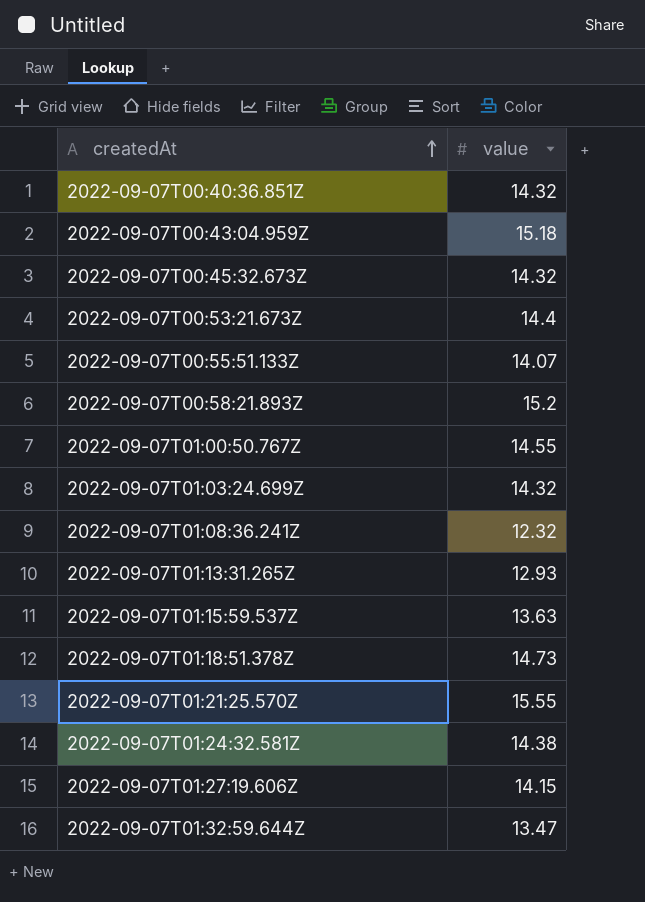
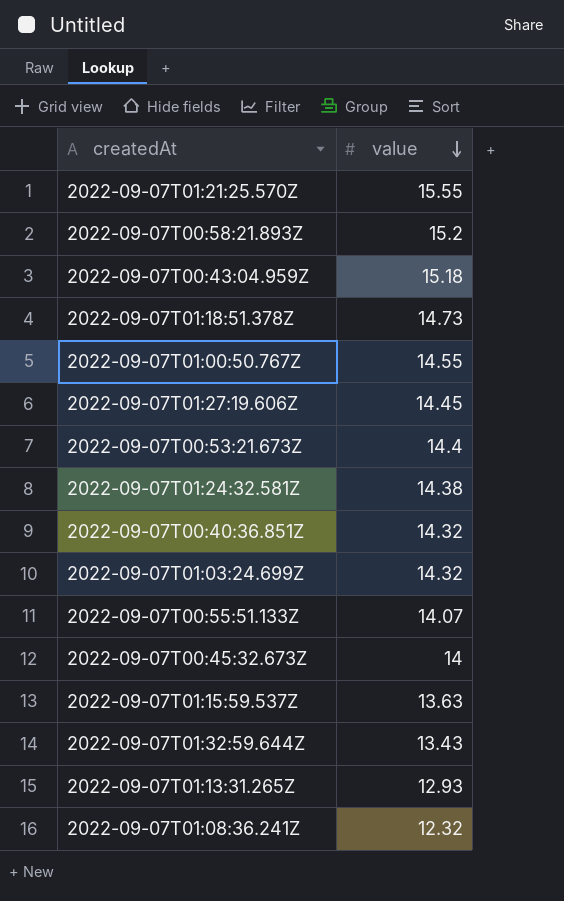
row order: createdAt ascending -> value descending
2022-09-07T01:27:19.606Z | value: 14.15 -> 14.45
2022-09-07T00:45:32.673Z | value: 14.32 -> 14
2022-09-07T01:32:59.644Z | value: 13.47 -> 13.43

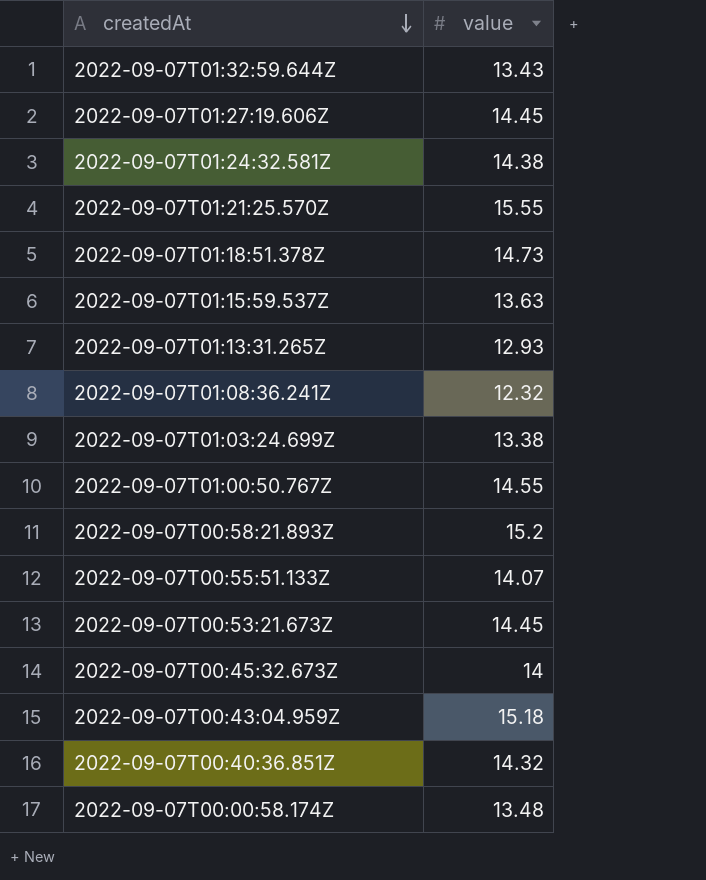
row order: value descending -> createdAt descending
2022-09-07T01:03:24.699Z | value: 14.32 -> 13.38
2022-09-07T00:53:21.673Z | value: 14.4 -> 14.45
row 2022-09-07T00:00:58.174Z: none -> 13.48

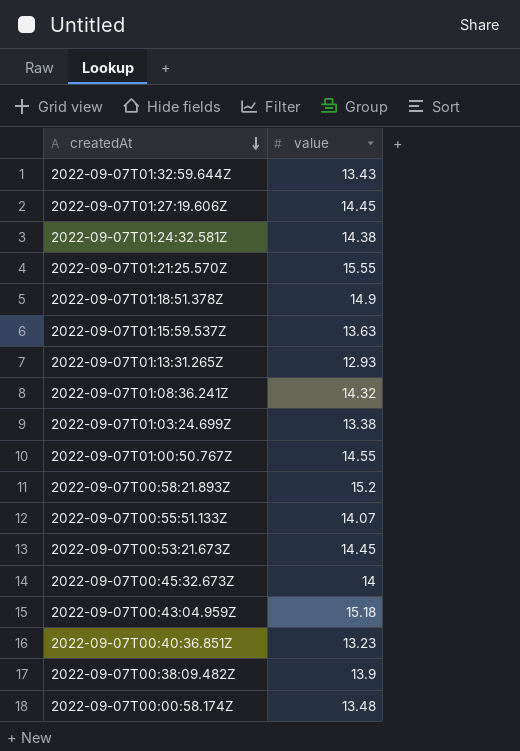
2022-09-07T01:18:51.378Z | value: 14.73 -> 14.9
2022-09-07T01:08:36.241Z | value: 12.32 -> 14.32
2022-09-07T00:40:36.851Z | value: 14.32 -> 13.23
row 2022-09-07T00:38:09.482Z: none -> 13.9

